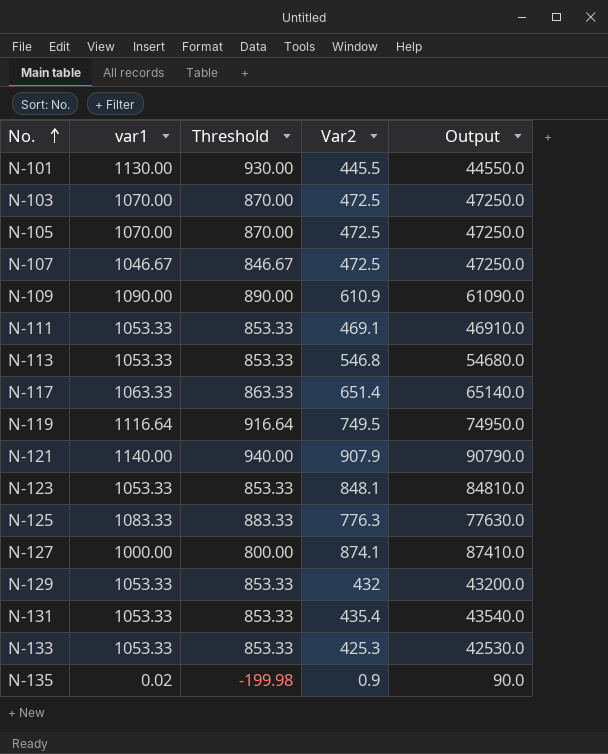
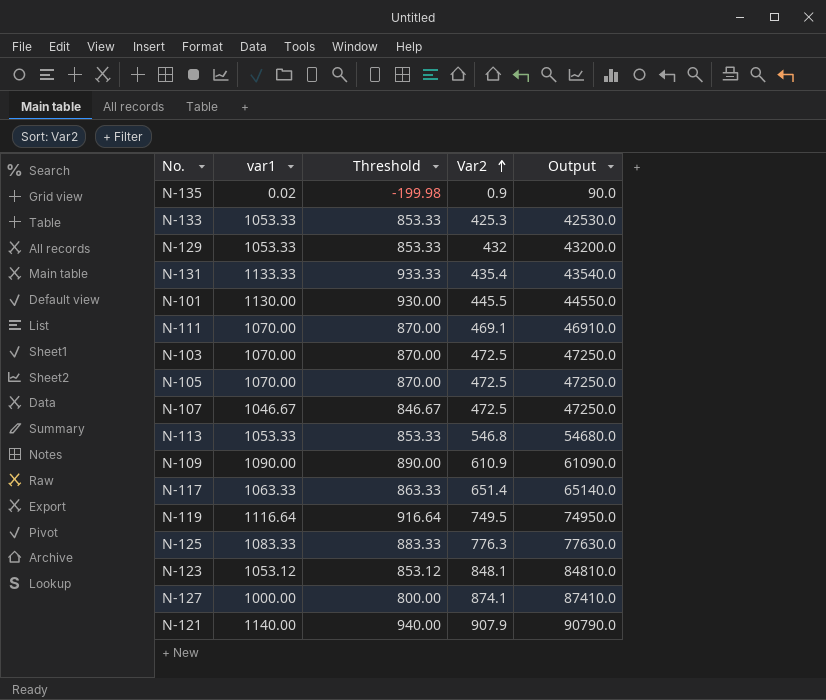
row order: No. ascending -> Var2 ascending
N-131 | var1: 1053.33 -> 1133.33
N-131 | Threshold: 853.33 -> 933.33
N-111 | var1: 1053.33 -> 1070.00
N-111 | Threshold: 853.33 -> 870.00
N-123 | var1: 1053.33 -> 1053.12
N-123 | Threshold: 853.33 -> 853.12

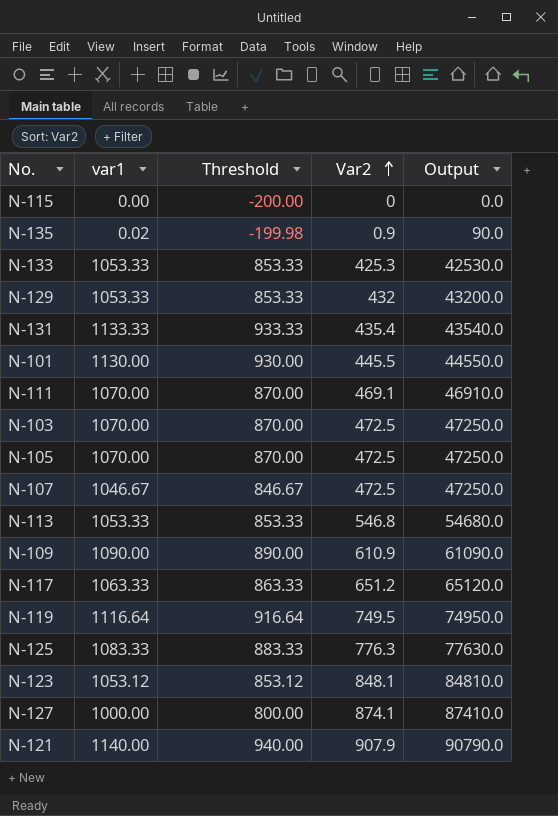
row N-115: none -> 0.00 | -200.00 | 0 | 0.0
N-117 | Var2: 651.4 -> 651.2
N-117 | Output: 65140.0 -> 65120.0

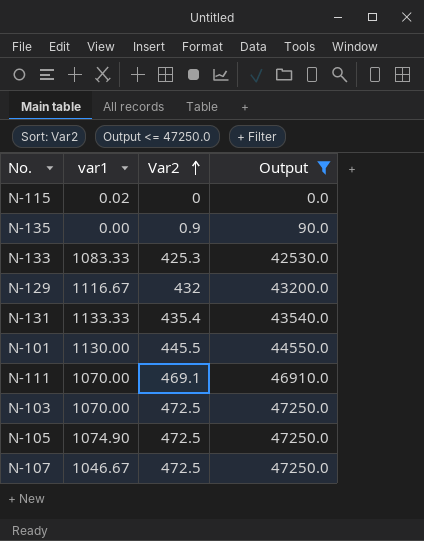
filter: none -> Output <= 47250.0
column Threshold | formula: [var1] - 200 -> none
N-115 | var1: 0.00 -> 0.02
N-135 | var1: 0.02 -> 0.00
N-133 | var1: 1053.33 -> 1083.33
N-129 | var1: 1053.33 -> 1116.67
N-105 | var1: 1070.00 -> 1074.90

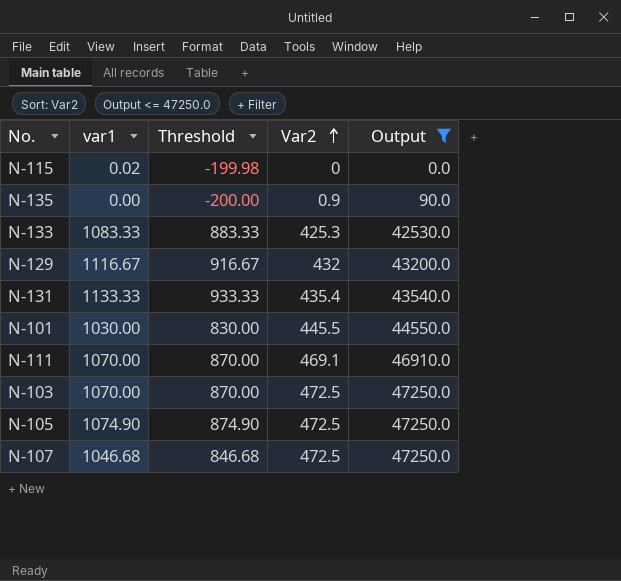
column Threshold | formula: none -> [var1] - 200
N-101 | var1: 1130.00 -> 1030.00
N-107 | var1: 1046.67 -> 1046.68

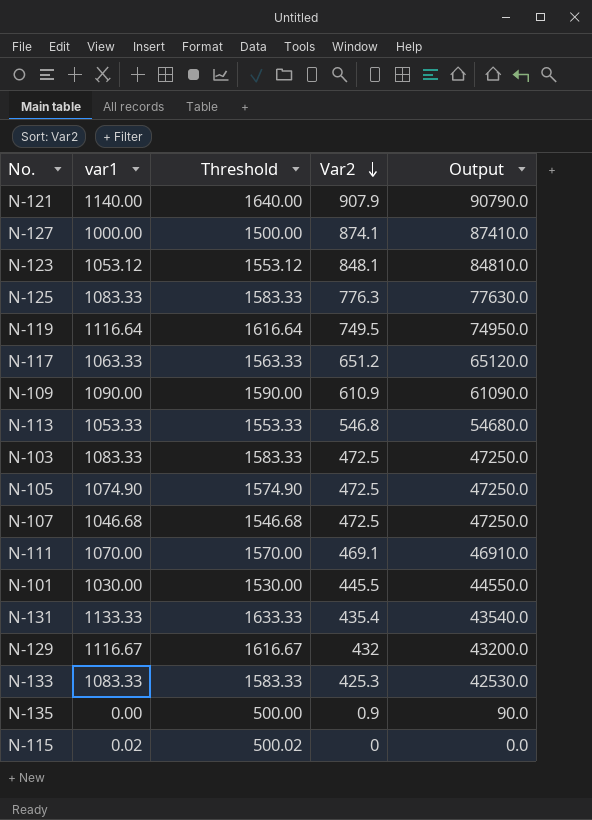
filter: Output <= 47250.0 -> none
row order: Var2 ascending -> Var2 descending
column Threshold | formula: [var1] - 200 -> [var1] + 500
N-103 | var1: 1070.00 -> 1083.33

